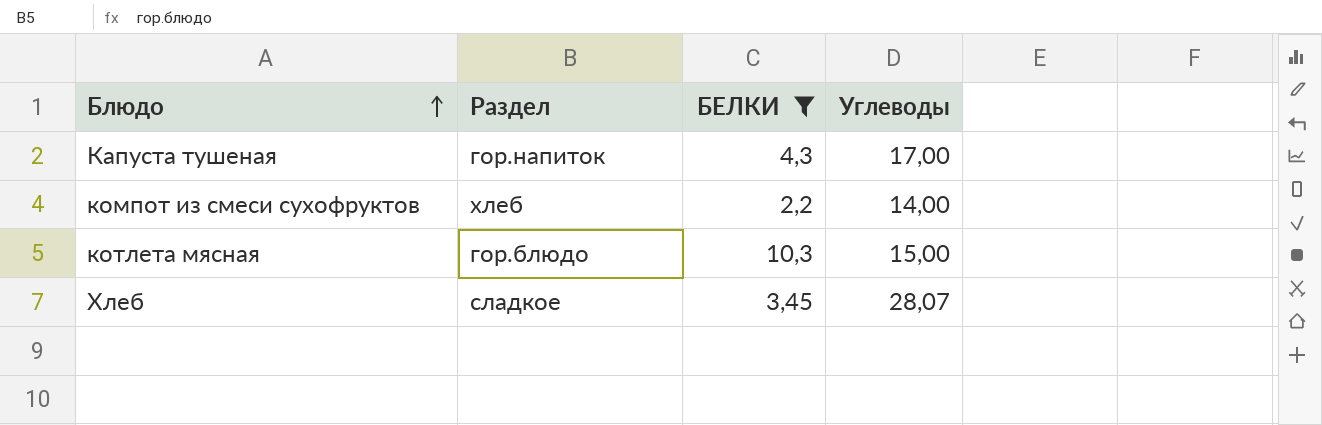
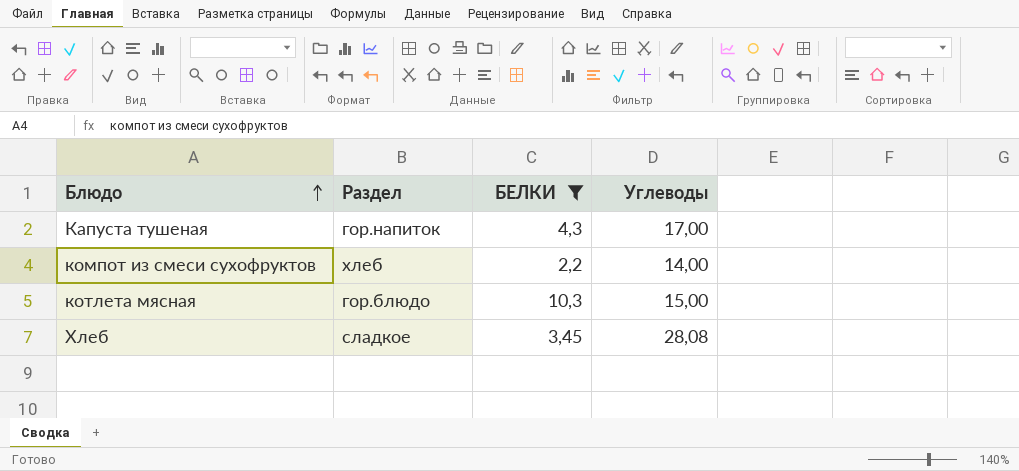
Хлеб | Углеводы: 28,07 -> 28,08

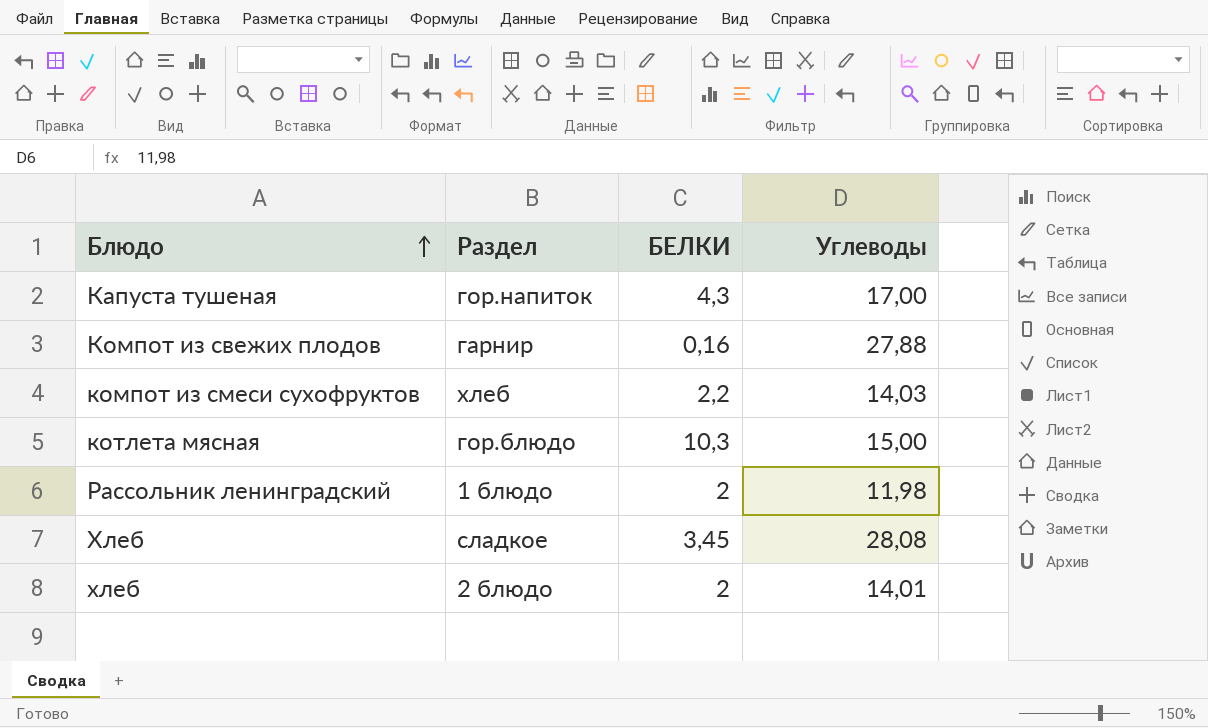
filter: БЕЛКИ >= 2,2 -> none
компот из смеси сухофруктов | Углеводы: 14,00 -> 14,03

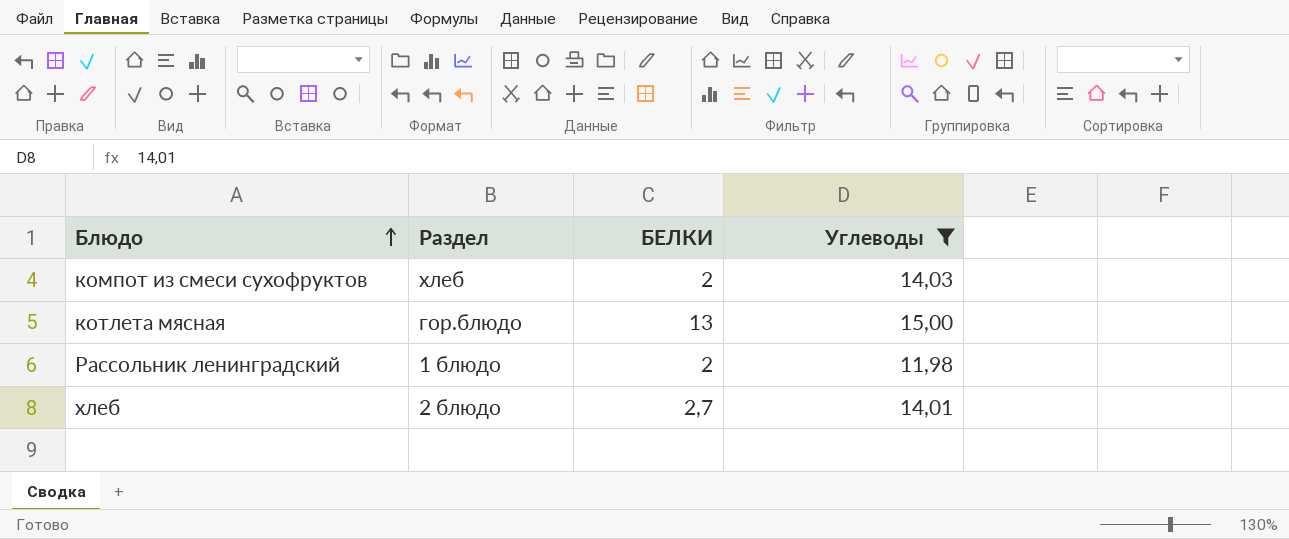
filter: none -> Углеводы <= 15,00
компот из смеси сухофруктов | БЕЛКИ: 2,2 -> 2
котлета мясная | БЕЛКИ: 10,3 -> 13
хлеб | БЕЛКИ: 2 -> 2,7

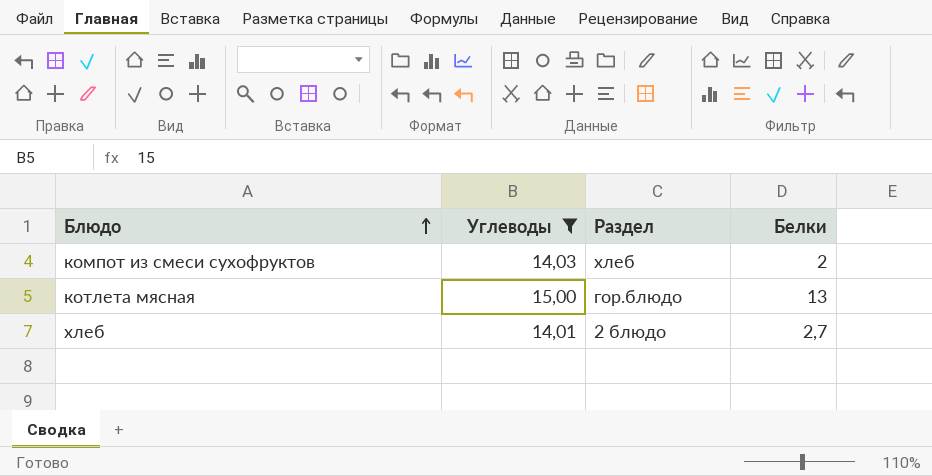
column Углеводы | position: 4 -> 2
column name: БЕЛКИ -> Белки
row Рассольник ленинградский: 1 блюдо | 2 | 11,98 -> none

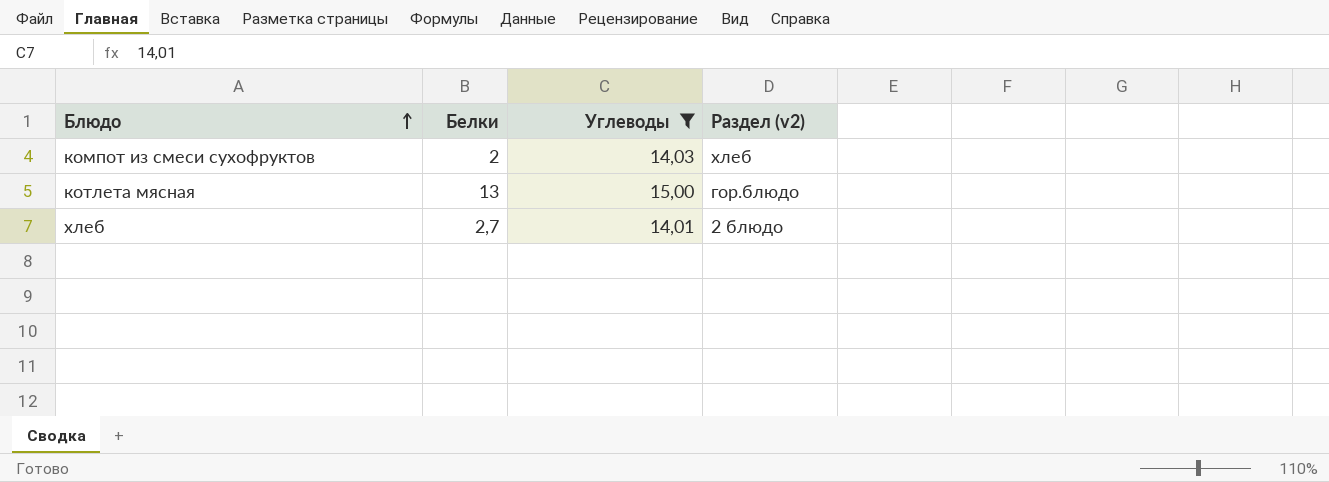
column Белки | position: 4 -> 2
column name: Раздел -> Раздел (v2)

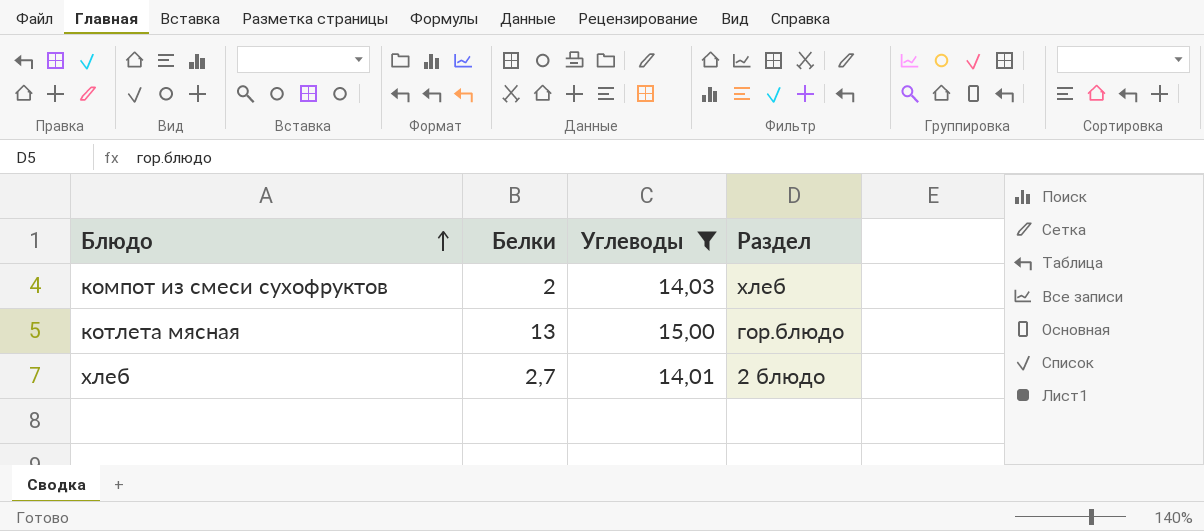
column name: Раздел (v2) -> Раздел

